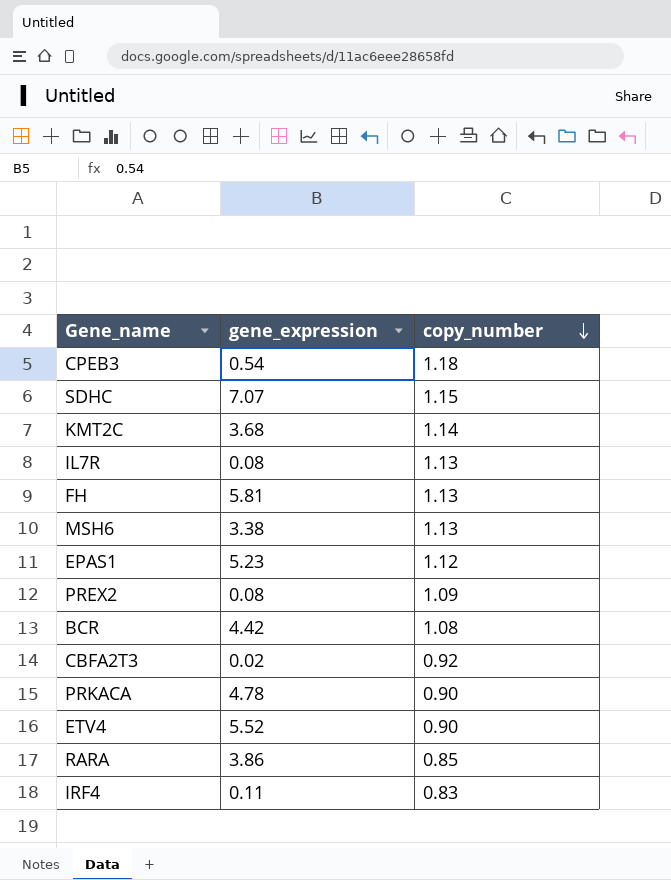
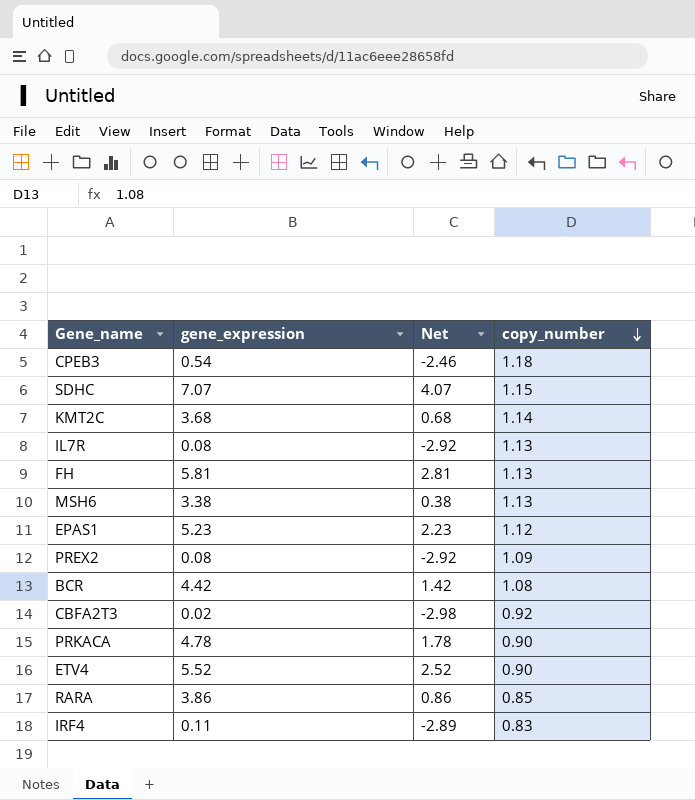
column Net | formula: none -> [gene_expression] - 3

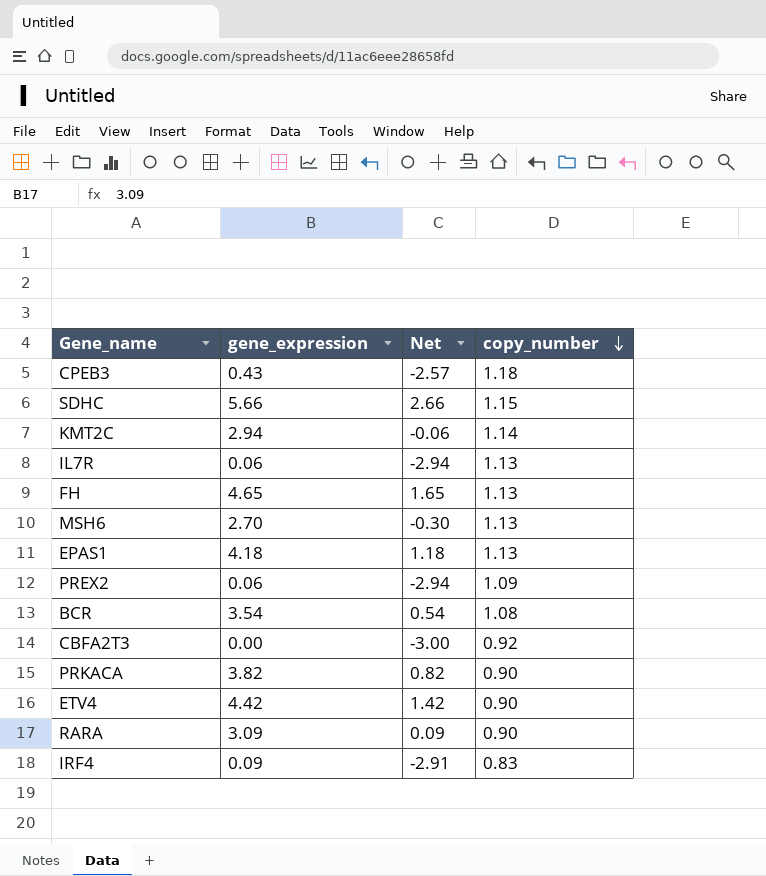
CPEB3 | gene_expression: 0.54 -> 0.43
CPEB3 | Net: -2.46 -> -2.57
SDHC | gene_expression: 7.07 -> 5.66
SDHC | Net: 4.07 -> 2.66
KMT2C | gene_expression: 3.68 -> 2.94
KMT2C | Net: 0.68 -> -0.06
IL7R | gene_expression: 0.08 -> 0.06
IL7R | Net: -2.92 -> -2.94
FH | gene_expression: 5.81 -> 4.65
FH | Net: 2.81 -> 1.65
MSH6 | gene_expression: 3.38 -> 2.70
MSH6 | Net: 0.38 -> -0.30
EPAS1 | gene_expression: 5.23 -> 4.18
EPAS1 | Net: 2.23 -> 1.18
EPAS1 | copy_number: 1.12 -> 1.13
PREX2 | gene_expression: 0.08 -> 0.06
PREX2 | Net: -2.92 -> -2.94
BCR | gene_expression: 4.42 -> 3.54
BCR | Net: 1.42 -> 0.54
CBFA2T3 | gene_expression: 0.02 -> 0.00
CBFA2T3 | Net: -2.98 -> -3.00
PRKACA | gene_expression: 4.78 -> 3.82
PRKACA | Net: 1.78 -> 0.82
ETV4 | gene_expression: 5.52 -> 4.42
ETV4 | Net: 2.52 -> 1.42
RARA | gene_expression: 3.86 -> 3.09
RARA | Net: 0.86 -> 0.09
RARA | copy_number: 0.85 -> 0.90
IRF4 | gene_expression: 0.11 -> 0.09
IRF4 | Net: -2.89 -> -2.91

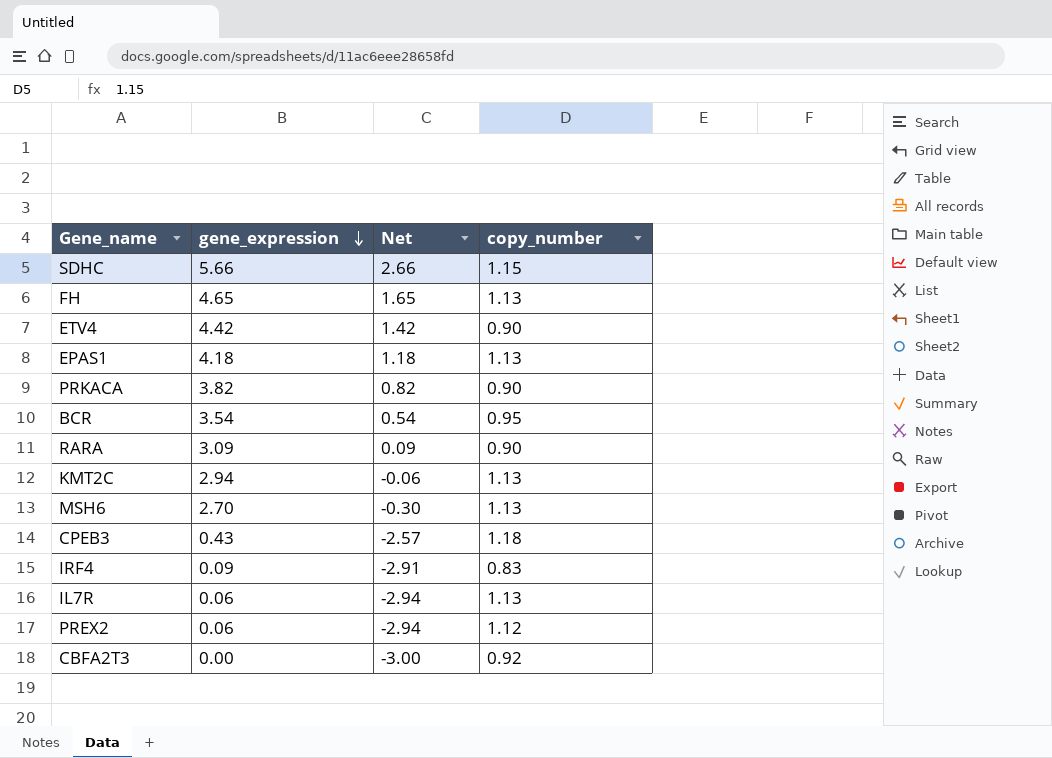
row order: copy_number descending -> gene_expression descending
BCR | copy_number: 1.08 -> 0.95
KMT2C | copy_number: 1.14 -> 1.13
PREX2 | copy_number: 1.09 -> 1.12

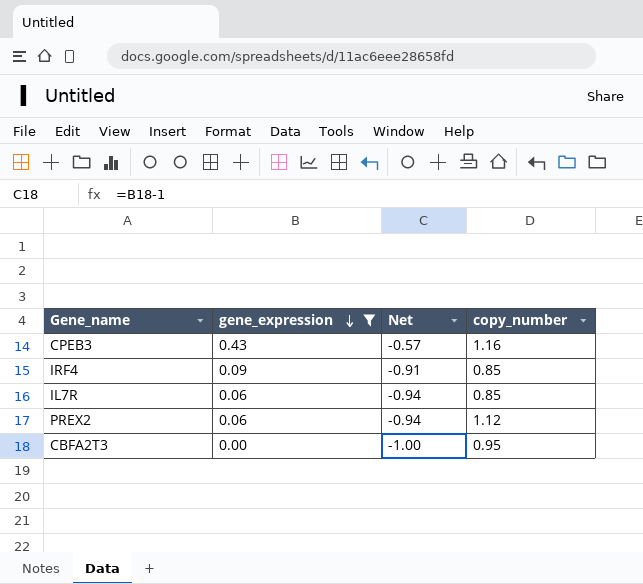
filter: none -> gene_expression <= 0.43
column Net | formula: [gene_expression] - 3 -> [gene_expression] - 1
CPEB3 | copy_number: 1.18 -> 1.16
IRF4 | copy_number: 0.83 -> 0.85
IL7R | copy_number: 1.13 -> 0.85
CBFA2T3 | copy_number: 0.92 -> 0.95

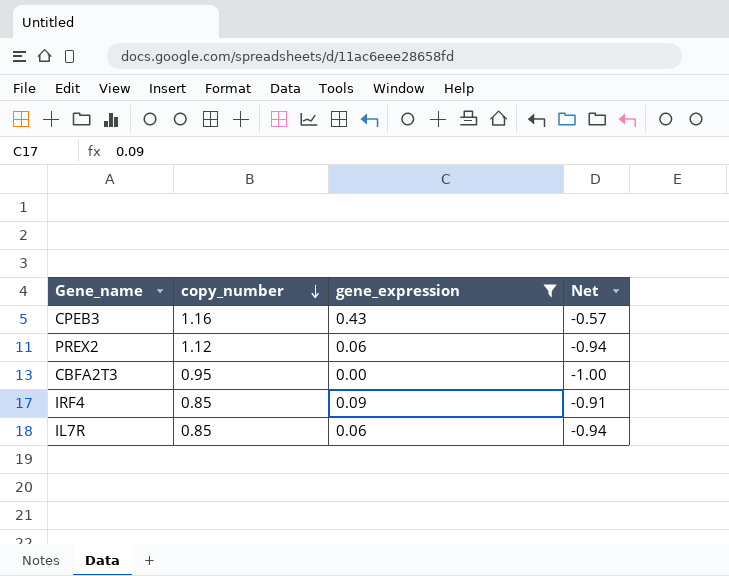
row order: gene_expression descending -> copy_number descending
column copy_number | position: 4 -> 2

